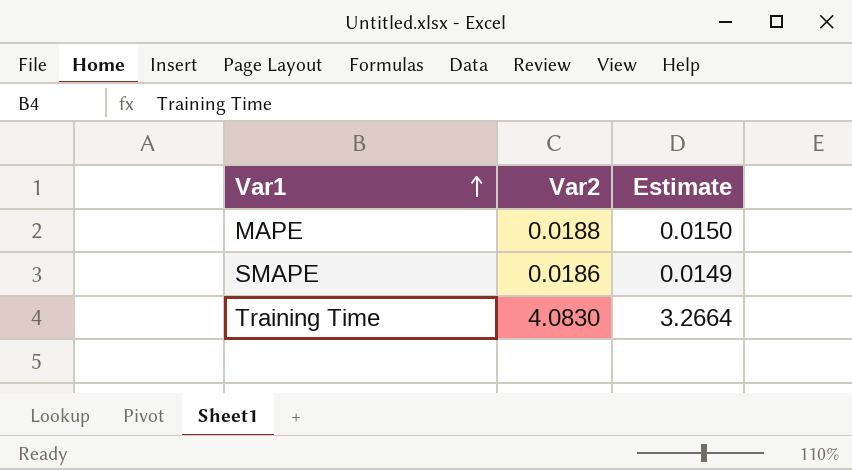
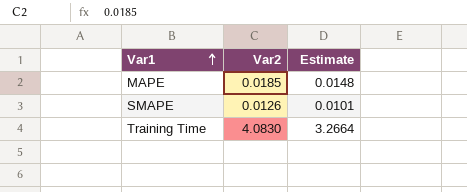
MAPE | Var2: 0.0188 -> 0.0185
MAPE | Estimate: 0.0150 -> 0.0148
SMAPE | Var2: 0.0186 -> 0.0126
SMAPE | Estimate: 0.0149 -> 0.0101

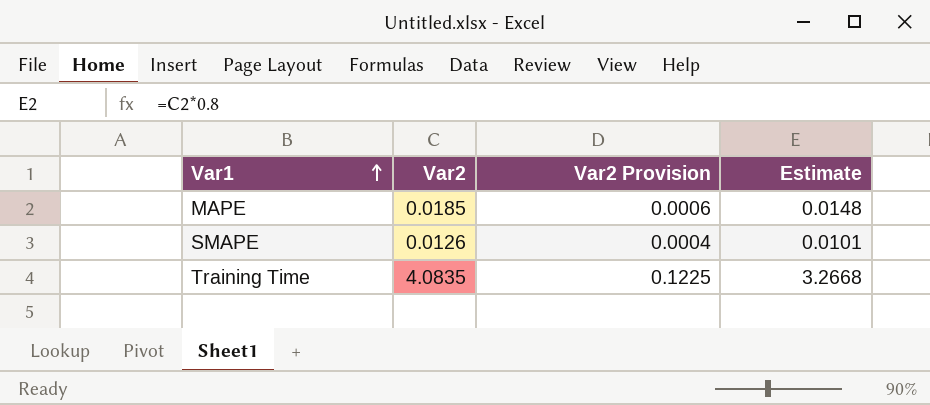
column Var2 Provision | formula: none -> [Var2] * 0.03
Training Time | Var2: 4.0830 -> 4.0835
Training Time | Estimate: 3.2664 -> 3.2668

